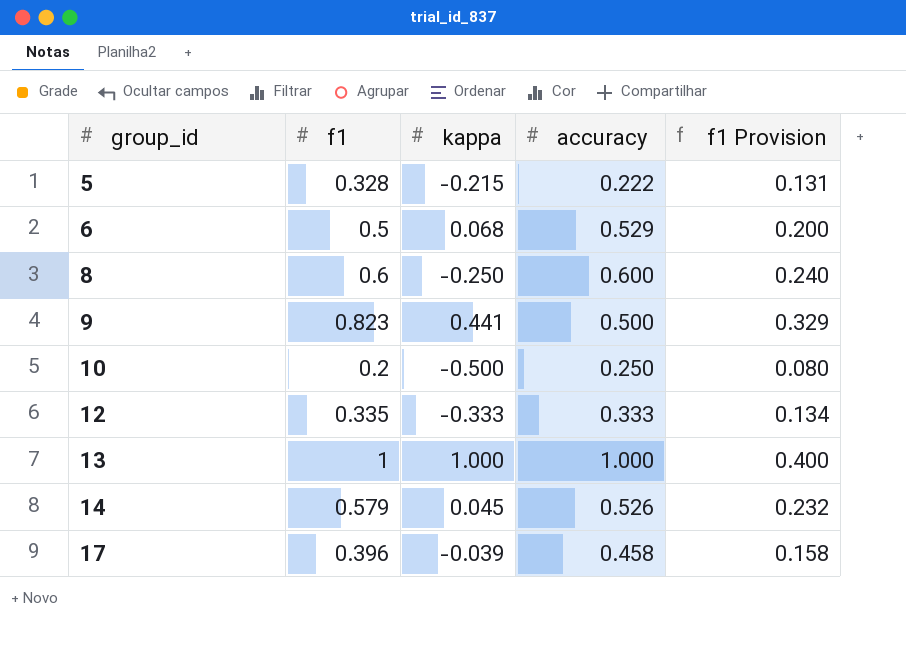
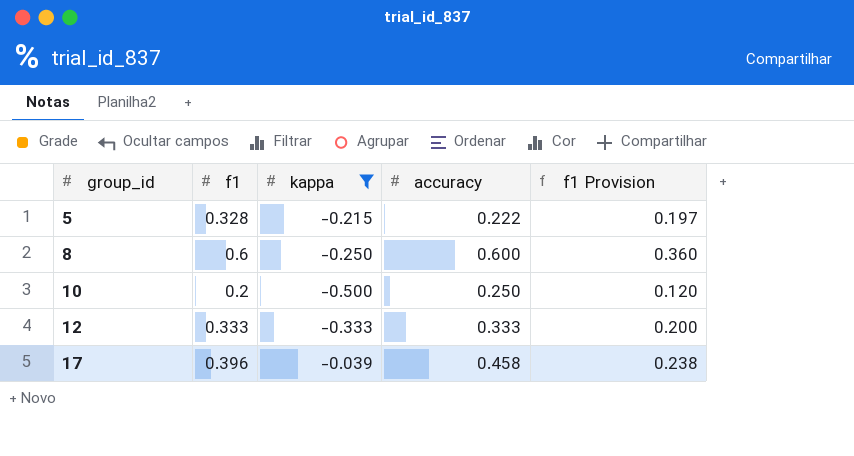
filter: none -> kappa <= -0.039
column f1 Provision | formula: [f1] * 0.4 -> [f1] * 0.6
12 | f1: 0.335 -> 0.333

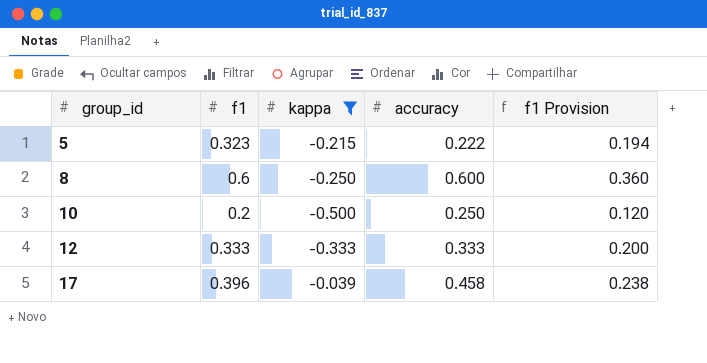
5 | f1: 0.328 -> 0.323
5 | f1 Provision: 0.197 -> 0.194

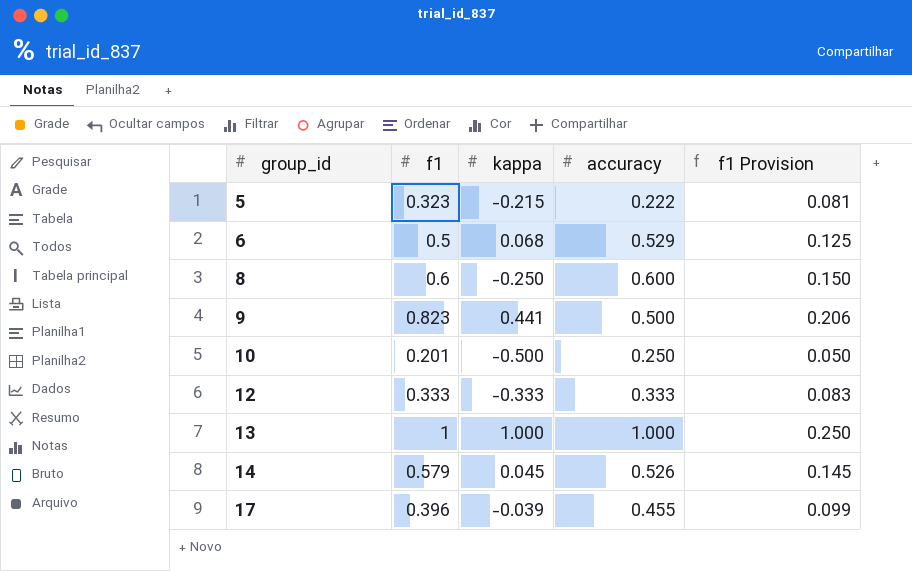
filter: kappa <= -0.039 -> none
column f1 Provision | formula: [f1] * 0.6 -> [f1] * 0.25
10 | f1: 0.2 -> 0.201
17 | accuracy: 0.458 -> 0.455

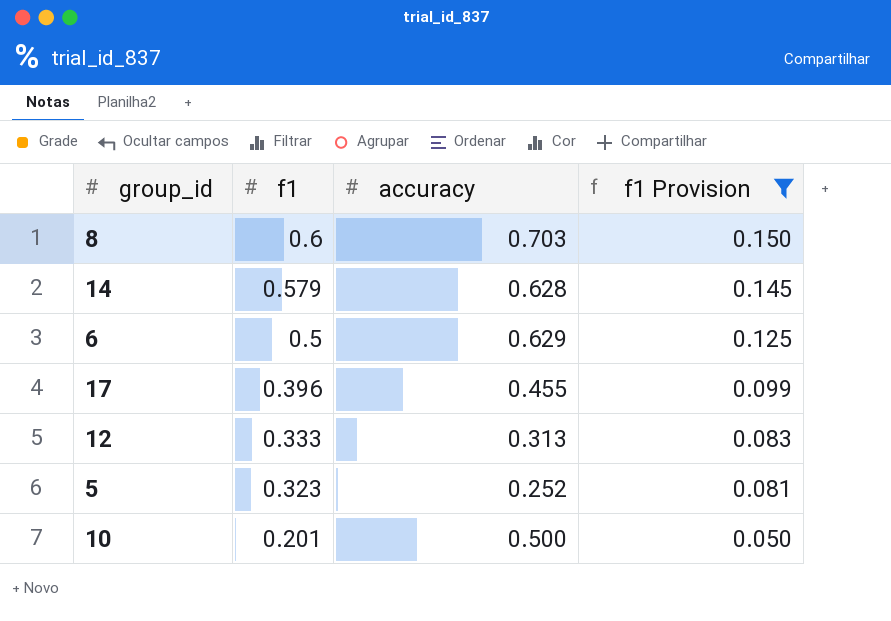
filter: none -> f1 Provision <= 0.150
row order: group_id ascending -> f1 descending
column kappa | position: 3 -> none
8 | accuracy: 0.600 -> 0.703
14 | accuracy: 0.526 -> 0.628
6 | accuracy: 0.529 -> 0.629
12 | accuracy: 0.333 -> 0.313
5 | accuracy: 0.222 -> 0.252
10 | accuracy: 0.250 -> 0.500

